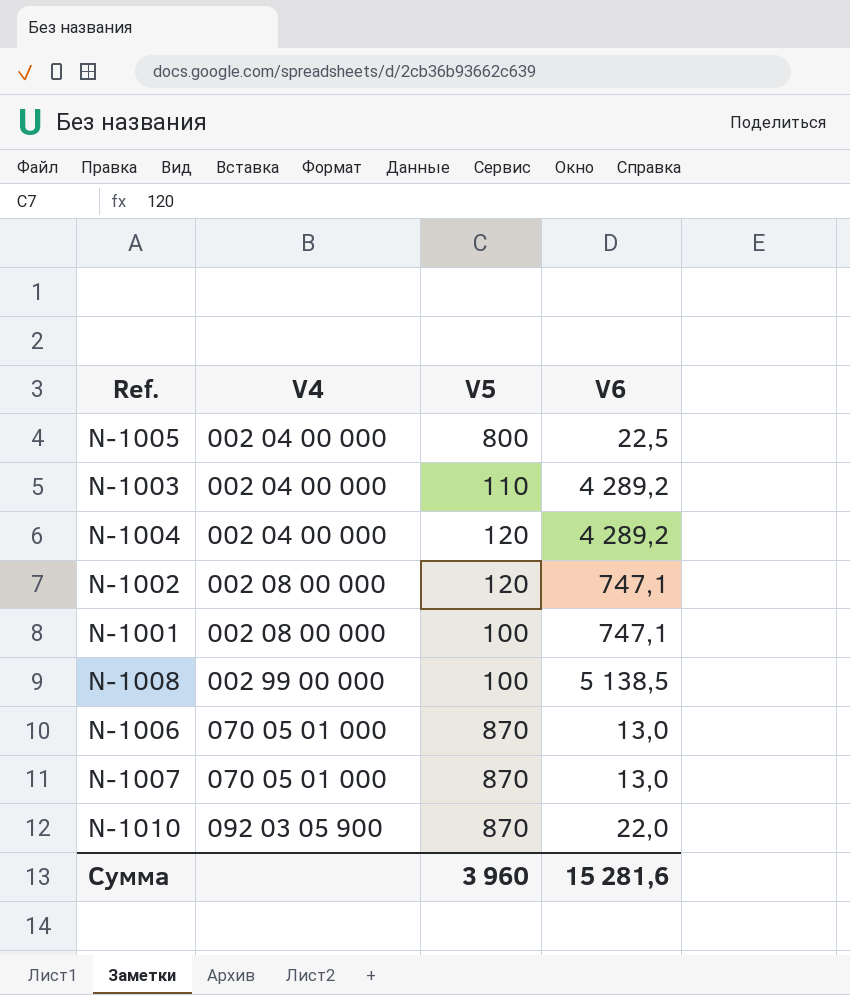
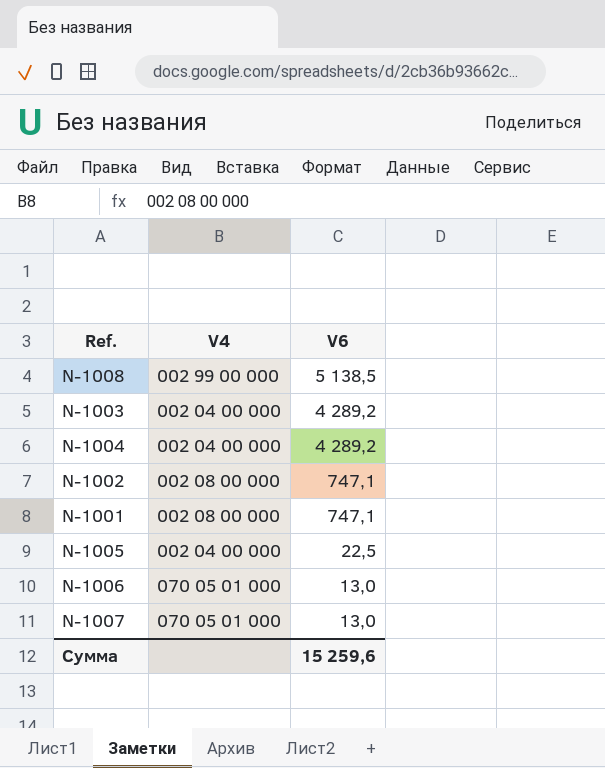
row order: V4 ascending -> V6 descending
column V5 | position: 3 -> none
row N-1010: 092 03 05 900 | 870 | 22,0 -> none
Сумма | V6: 15 281,6 -> 15 259,6

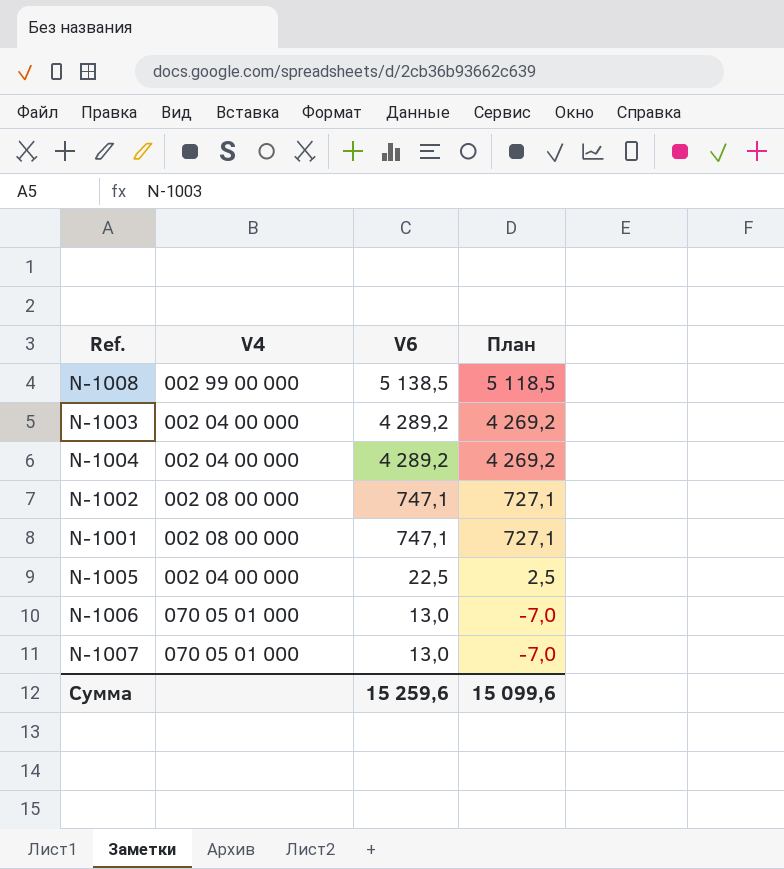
column План | formula: none -> [V6] - 20

